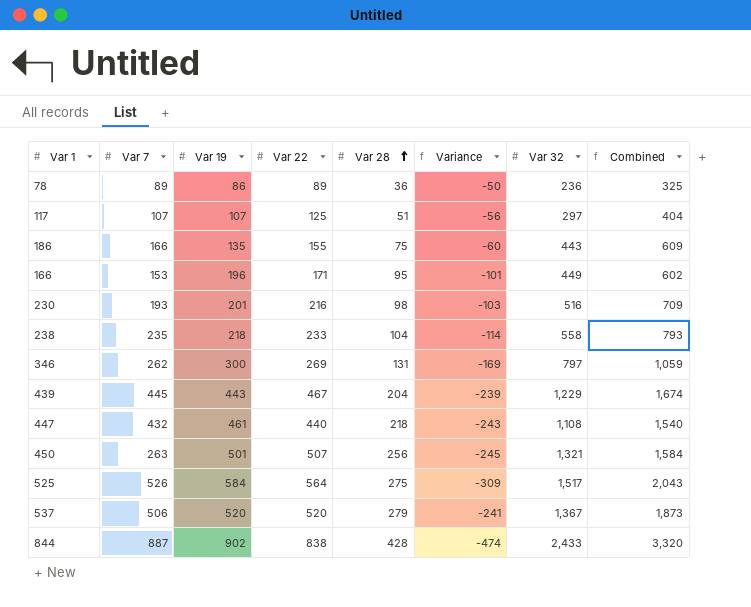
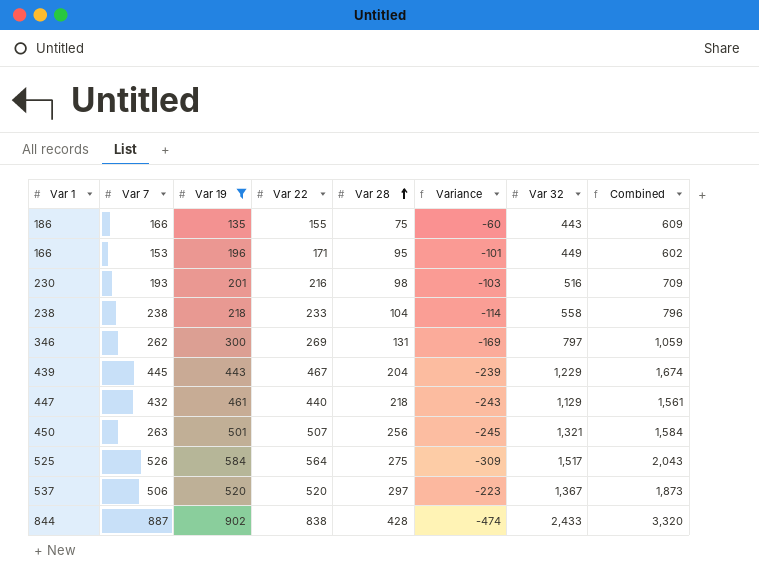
filter: none -> Var 19 >= 135
238 | Var 7: 235 -> 238
238 | Combined: 793 -> 796
447 | Var 32: 1,108 -> 1,129
447 | Combined: 1,540 -> 1,561
537 | Var 28: 279 -> 297
537 | Variance: -241 -> -223

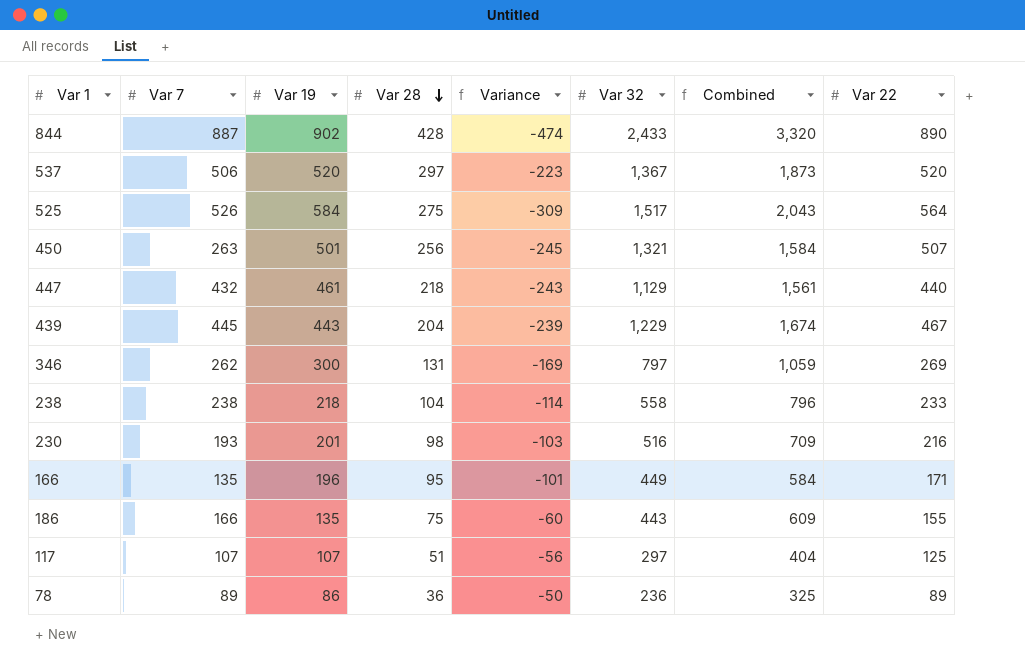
filter: Var 19 >= 135 -> none
row order: Var 28 ascending -> Var 28 descending
column Var 22 | position: 4 -> 8
844 | Var 22: 838 -> 890
166 | Var 7: 153 -> 135
166 | Combined: 602 -> 584

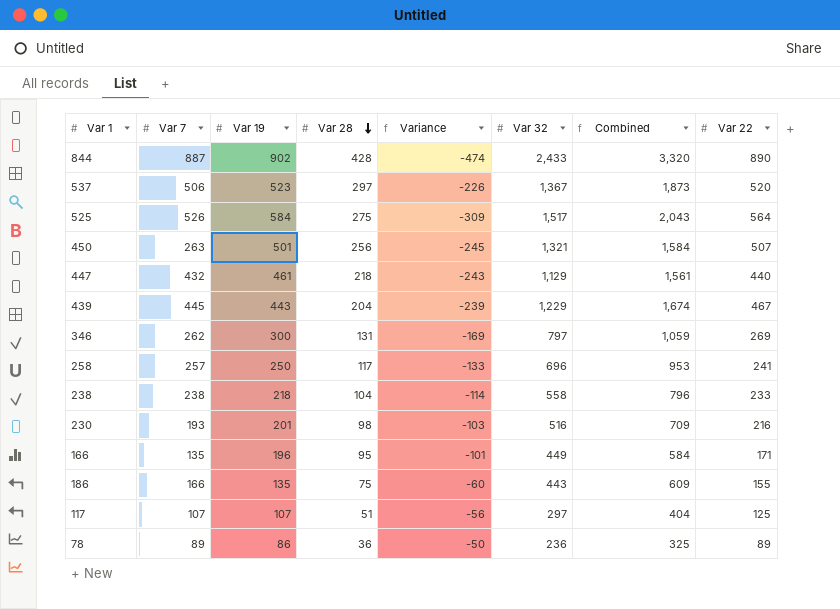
537 | Var 19: 520 -> 523
537 | Variance: -223 -> -226
row 258: none -> 257 | 250 | 117 | -133 | 696 | 953 | 241

